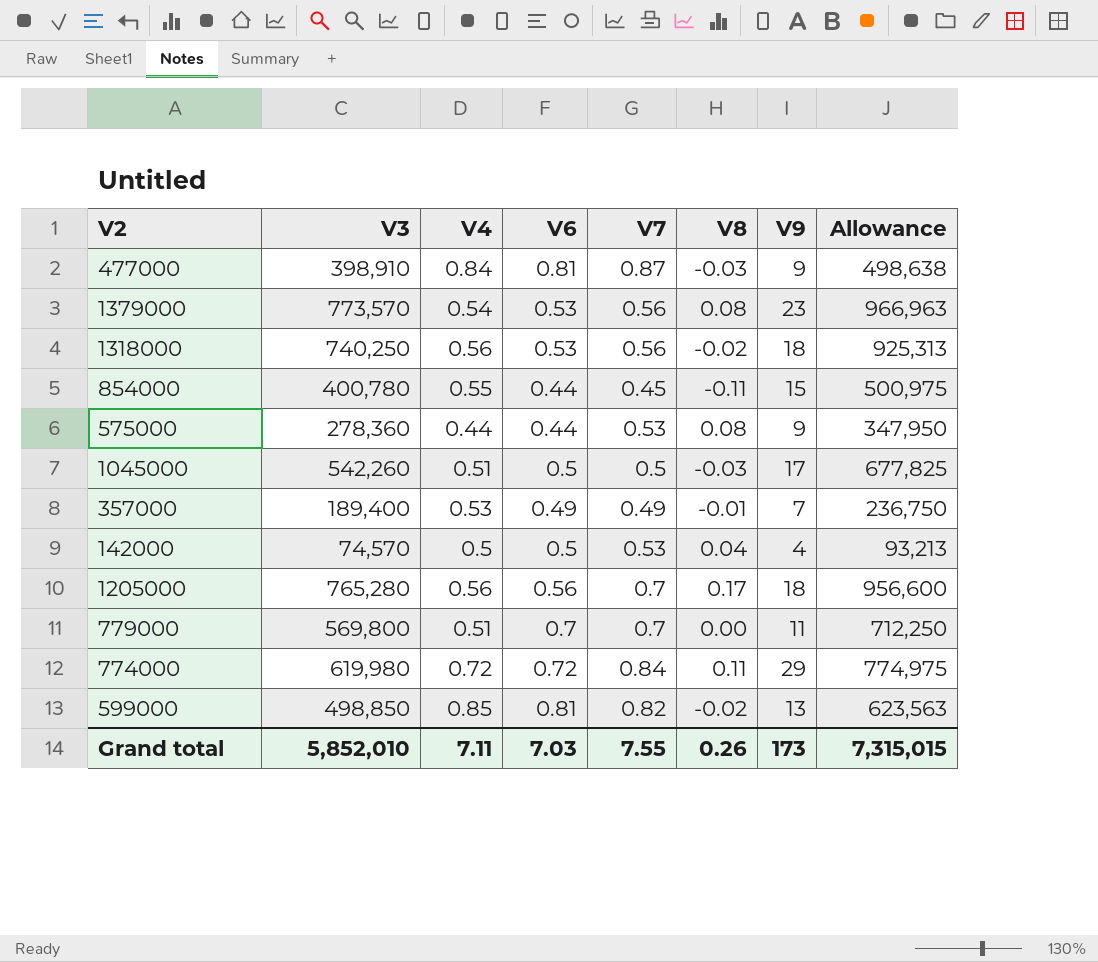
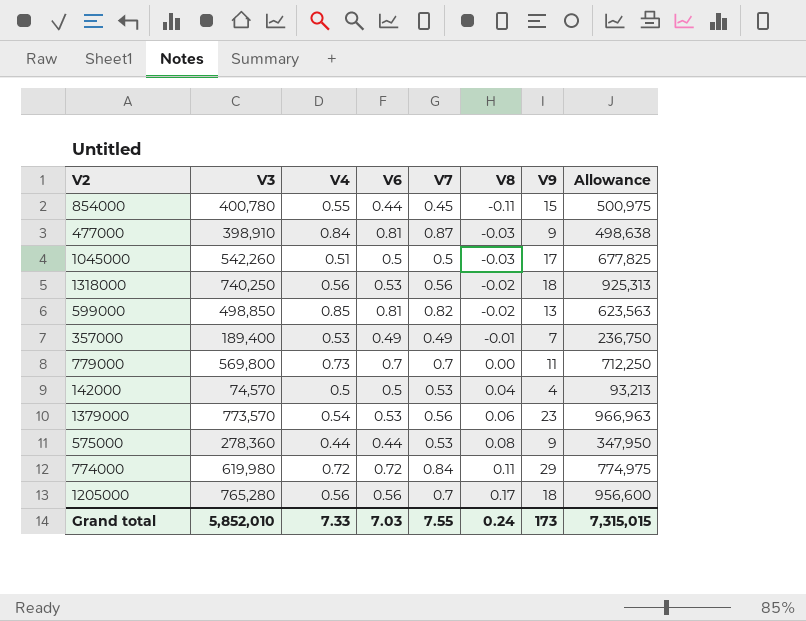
row order: none -> V8 ascending
779000 | V4: 0.51 -> 0.73
1379000 | V8: 0.08 -> 0.06
Grand total | V4: 7.11 -> 7.33
Grand total | V8: 0.26 -> 0.24

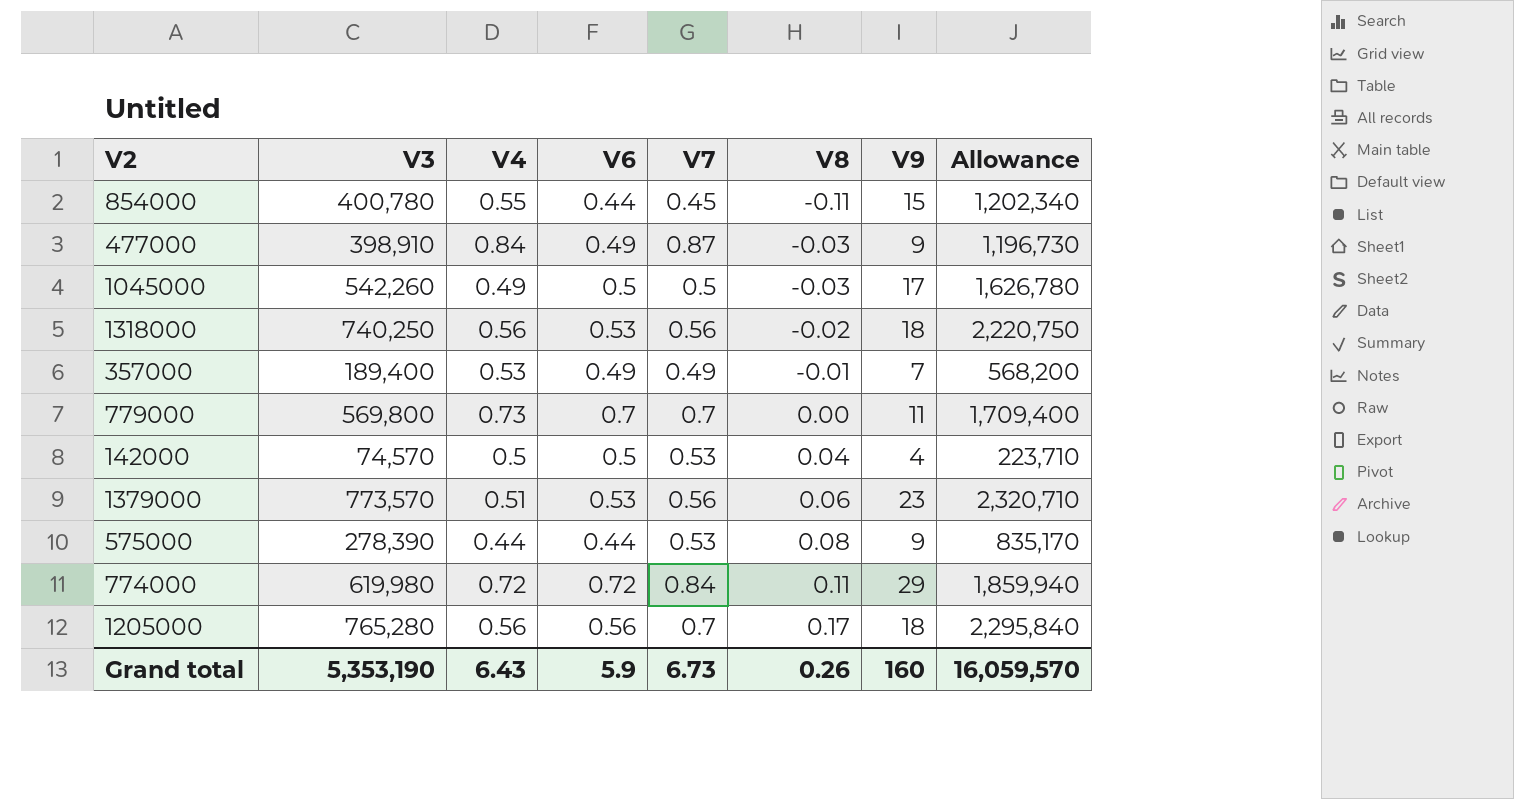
column Allowance | formula: [V3] * 1.25 -> [V3] * 3
row 599000: 498,850 | 0.85 | 0.81 | 0.82 | -0.02 | 13 | 623,563 -> none
477000 | V6: 0.81 -> 0.49
1045000 | V4: 0.51 -> 0.49
1379000 | V4: 0.54 -> 0.51
575000 | V3: 278,360 -> 278,390
Grand total | V3: 5,852,010 -> 5,353,190
Grand total | V4: 7.33 -> 6.43
Grand total | V6: 7.03 -> 5.9
Grand total | V7: 7.55 -> 6.73
Grand total | V8: 0.24 -> 0.26
Grand total | V9: 173 -> 160
Grand total | Allowance: 7,315,015 -> 16,059,570

